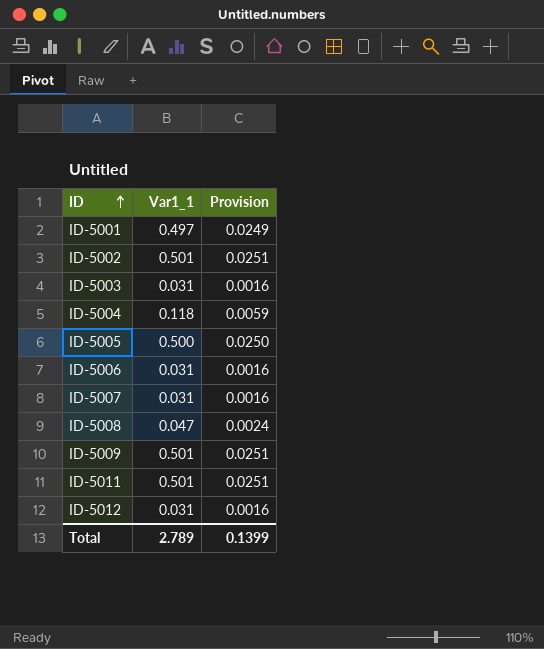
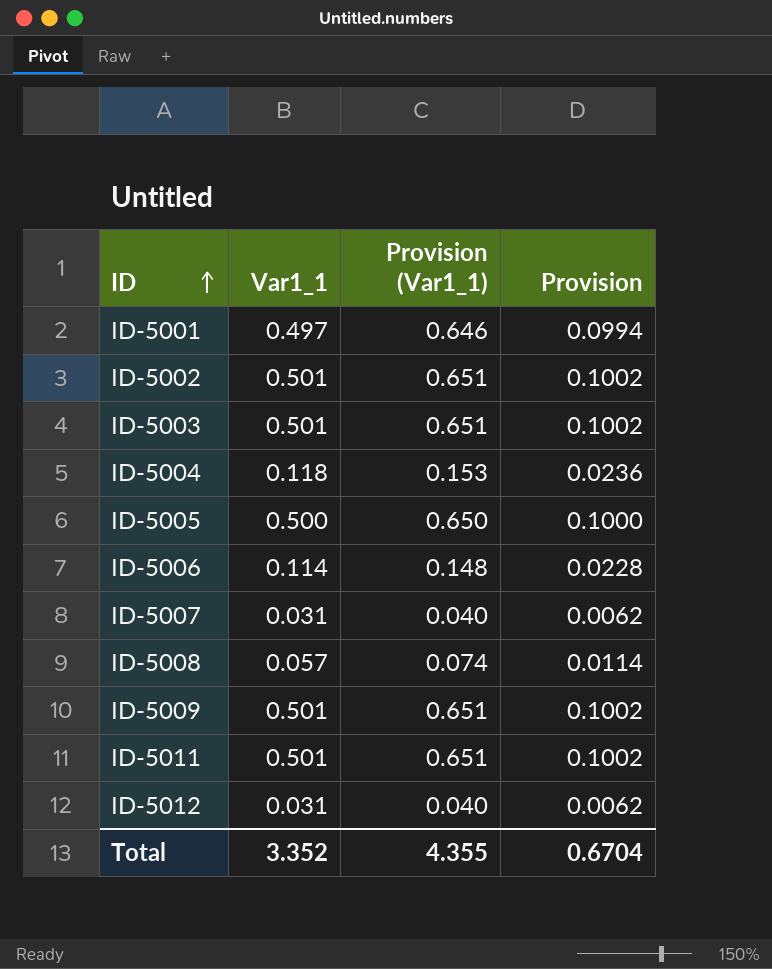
column Provision (Var1_1) | formula: none -> [Var1_1] * 1.3
column Provision | formula: [Var1_1] * 0.05 -> [Var1_1] * 0.2
ID-5003 | Var1_1: 0.031 -> 0.501
ID-5006 | Var1_1: 0.031 -> 0.114
ID-5008 | Var1_1: 0.047 -> 0.057
Total | Var1_1: 2.789 -> 3.352
Total | Provision: 0.1399 -> 0.6704

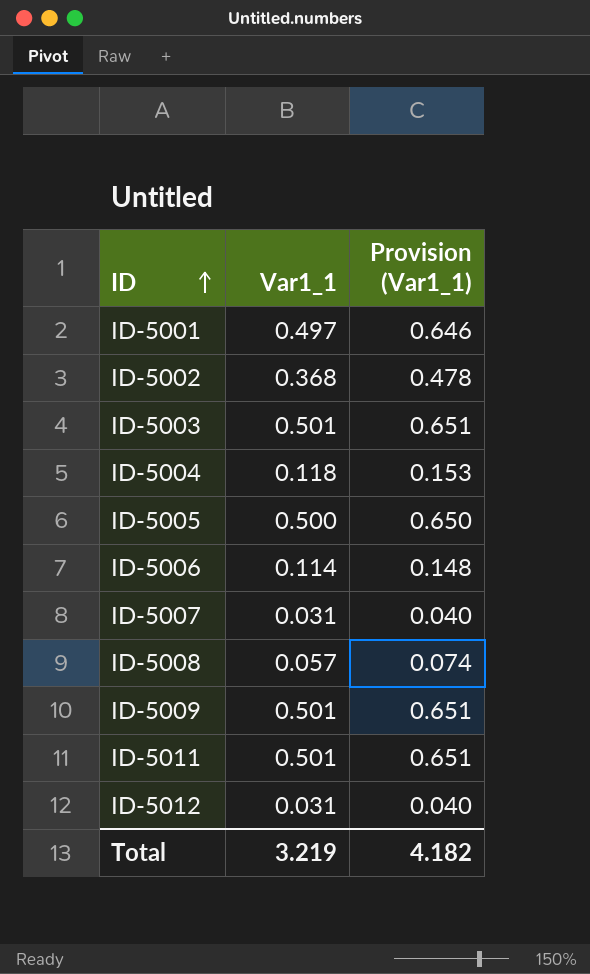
column Provision | formula: [Var1_1] * 0.2 -> none
ID-5002 | Var1_1: 0.501 -> 0.368
ID-5002 | Provision (Var1_1): 0.651 -> 0.478
Total | Var1_1: 3.352 -> 3.219
Total | Provision (Var1_1): 4.355 -> 4.182

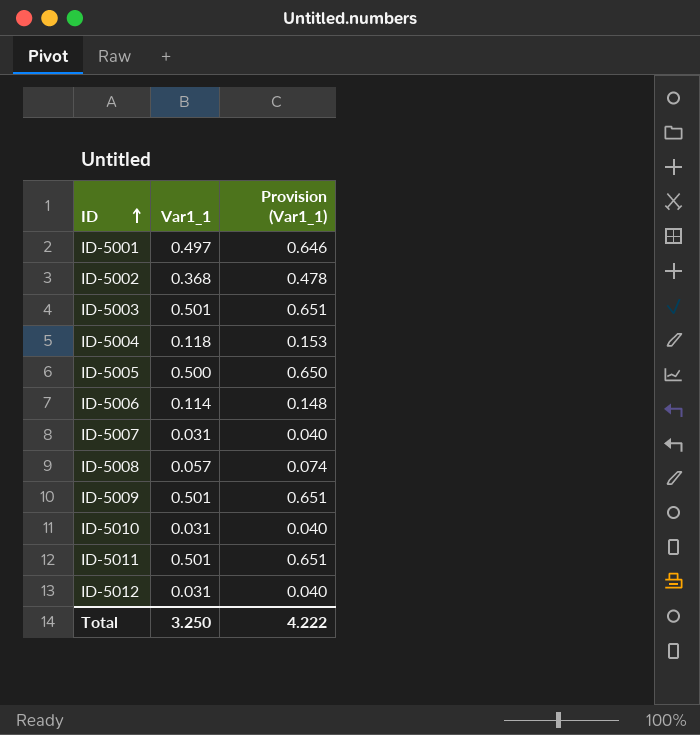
row ID-5010: none -> 0.031 | 0.040
Total | Var1_1: 3.219 -> 3.250
Total | Provision (Var1_1): 4.182 -> 4.222

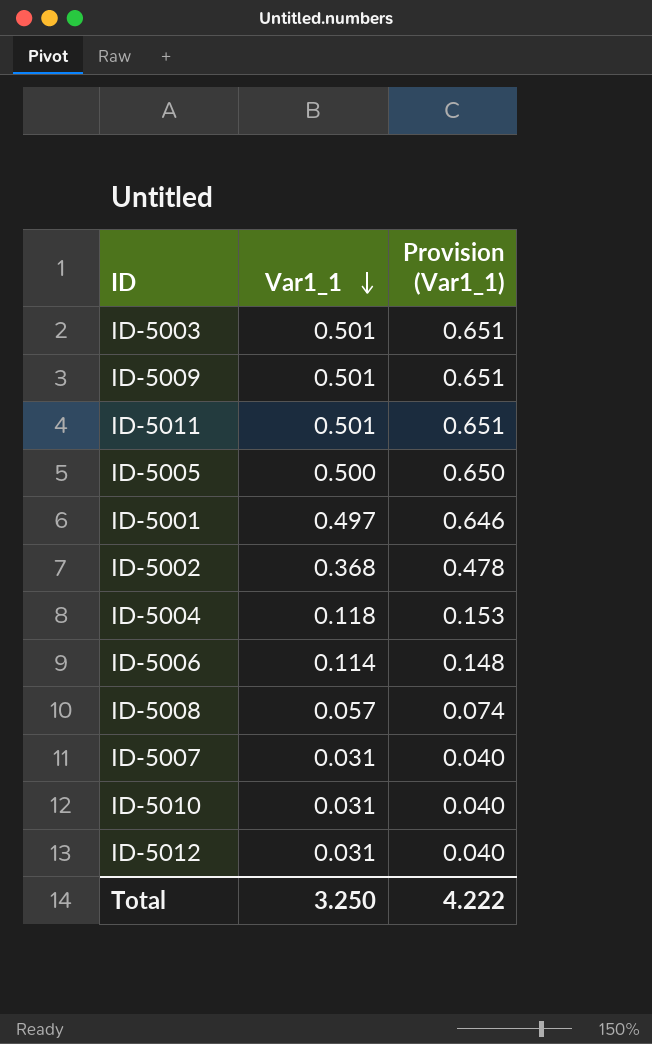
row order: ID ascending -> Var1_1 descending

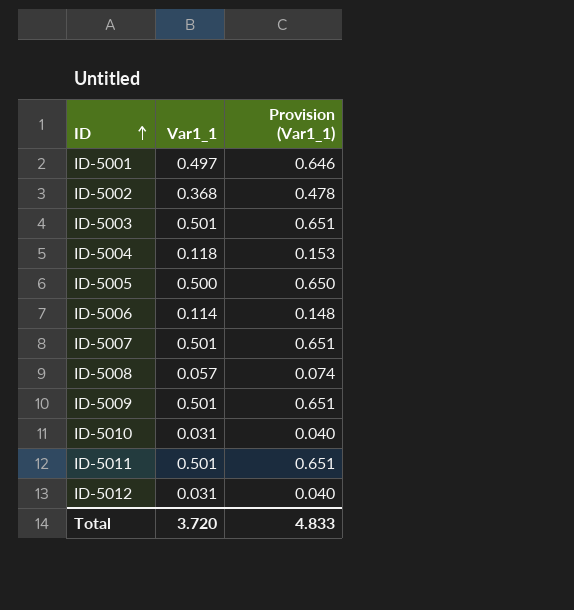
row order: Var1_1 descending -> ID ascending
ID-5007 | Var1_1: 0.031 -> 0.501
ID-5007 | Provision (Var1_1): 0.040 -> 0.651
Total | Var1_1: 3.250 -> 3.720
Total | Provision (Var1_1): 4.222 -> 4.833

